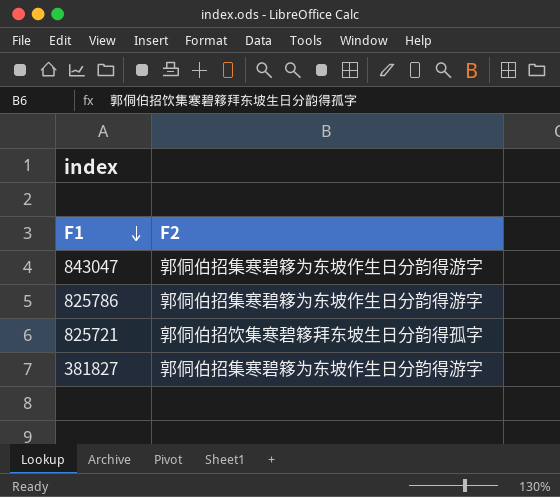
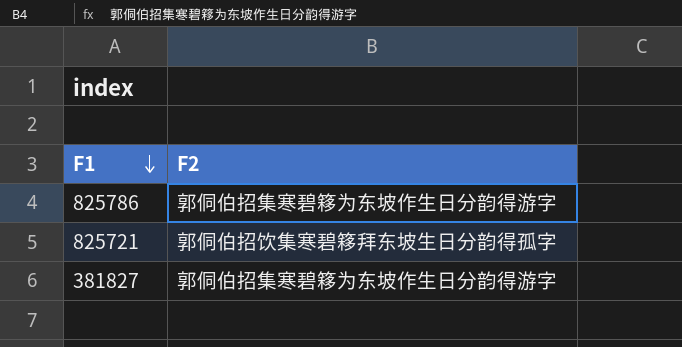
row 843047: 郭侗伯招集寒碧簃为东坡作生日分韵得游字 -> none

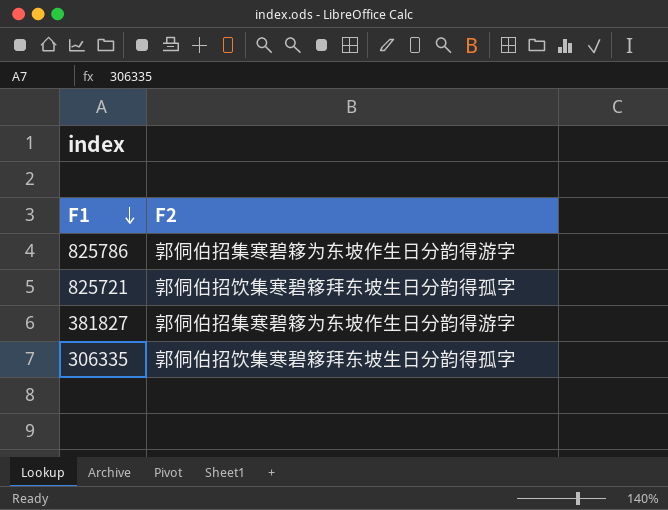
row 306335: none -> 郭侗伯招饮集寒碧簃拜东坡生日分韵得孤字

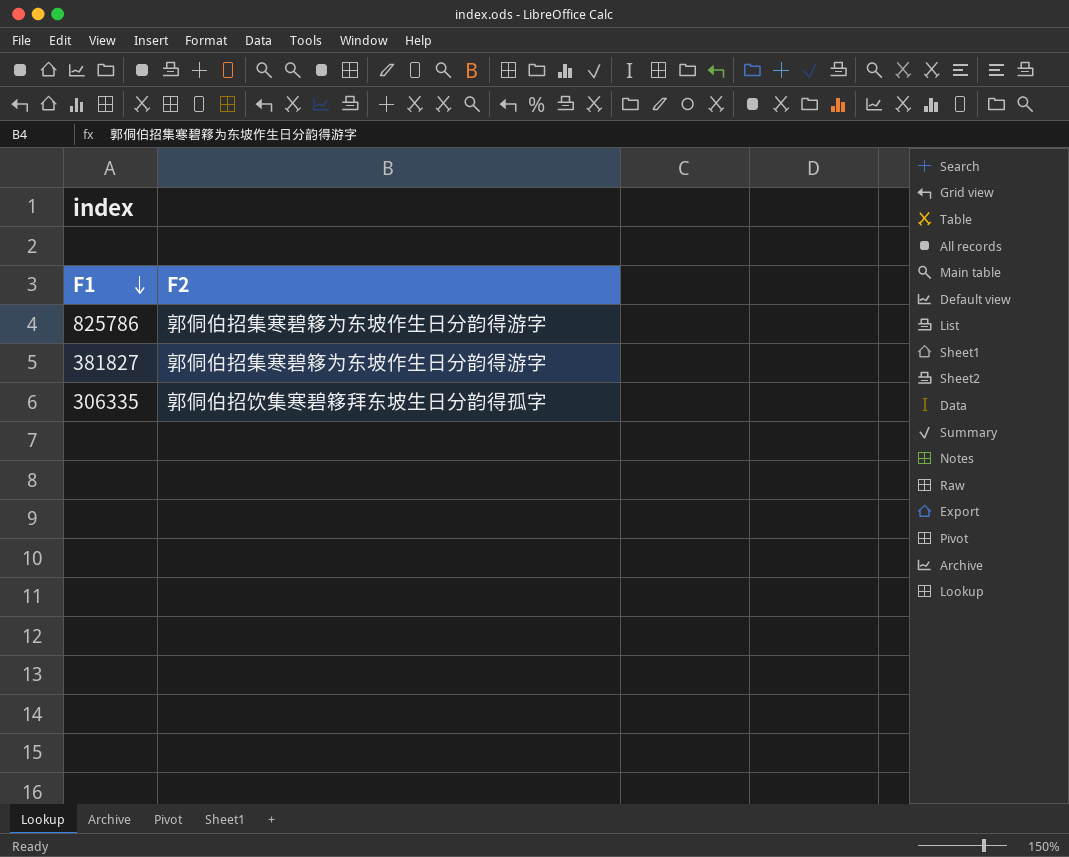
row 825721: 郭侗伯招饮集寒碧簃拜东坡生日分韵得孤字 -> none

